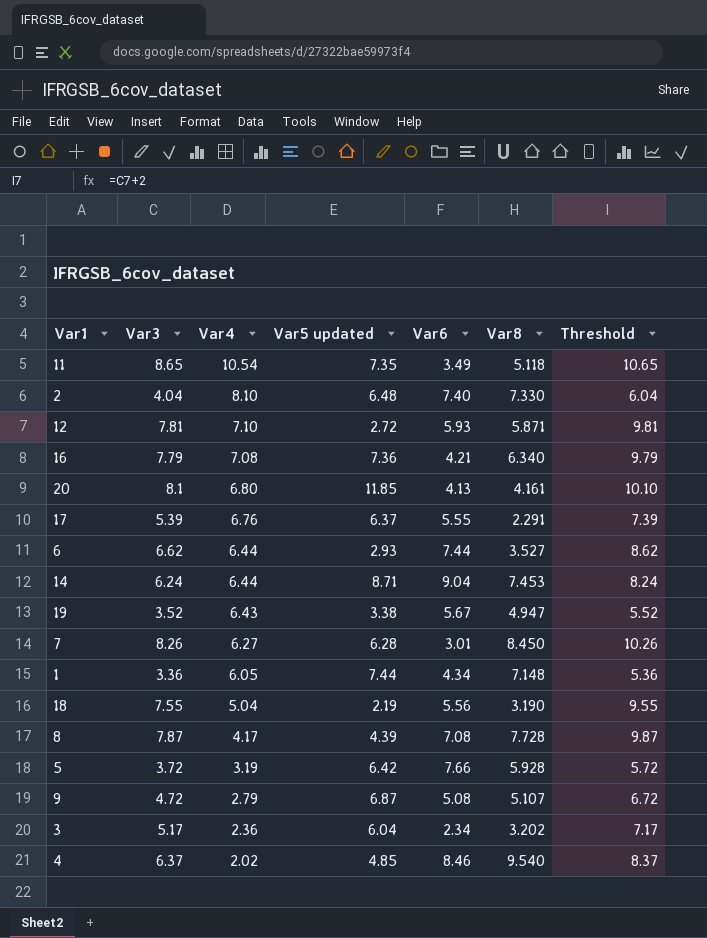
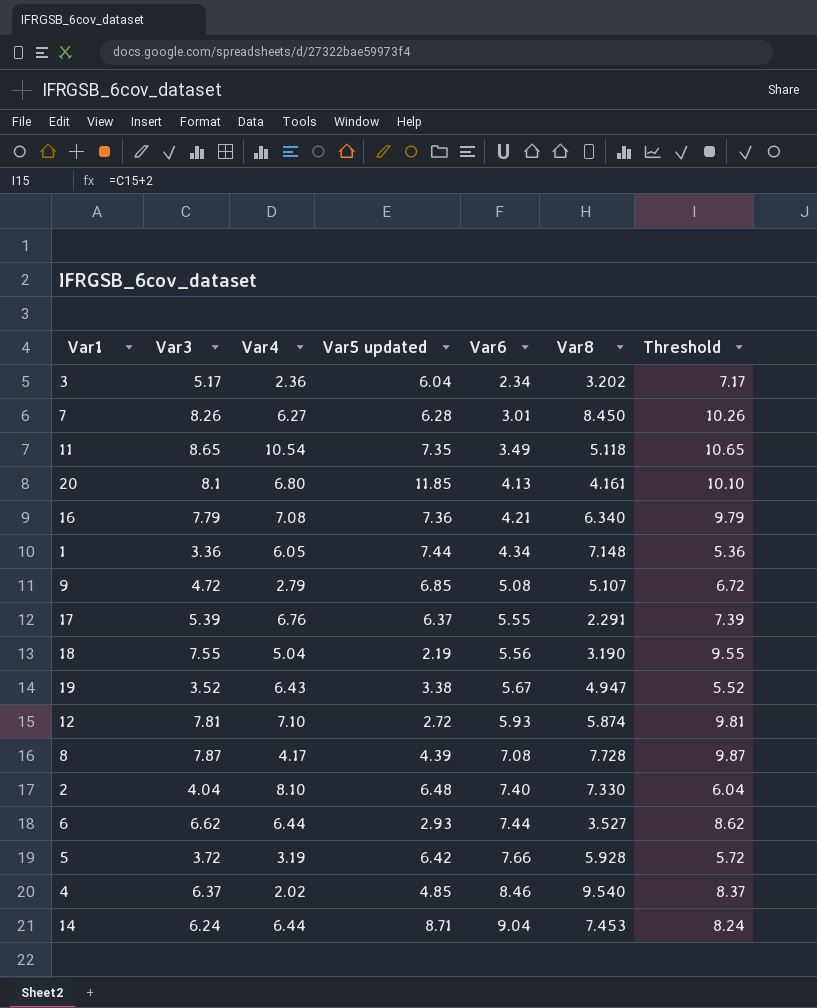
row order: Var4 descending -> Var6 ascending
9 | Var5 updated: 6.87 -> 6.85
12 | Var8: 5.871 -> 5.874

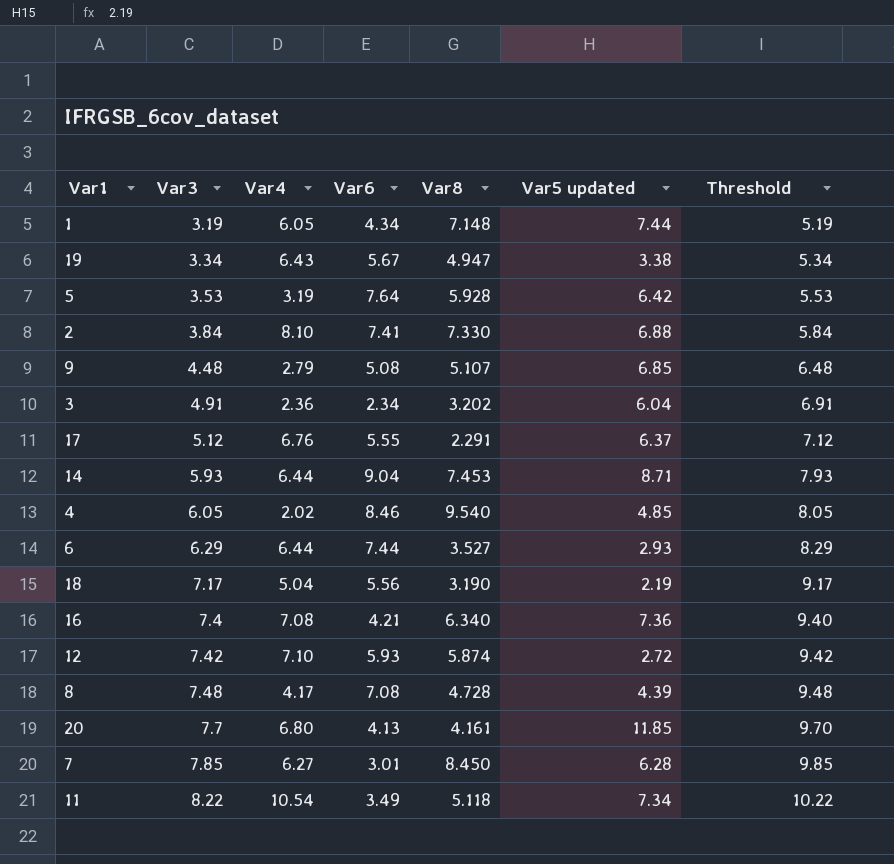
row order: Var6 ascending -> Var3 ascending
column Var5 updated | position: 4 -> 6
1 | Var3: 3.36 -> 3.19
1 | Threshold: 5.36 -> 5.19
19 | Var3: 3.52 -> 3.34
19 | Threshold: 5.52 -> 5.34
5 | Var3: 3.72 -> 3.53
5 | Var6: 7.66 -> 7.64
5 | Threshold: 5.72 -> 5.53
2 | Var3: 4.04 -> 3.84
2 | Var6: 7.40 -> 7.41
2 | Var5 updated: 6.48 -> 6.88
2 | Threshold: 6.04 -> 5.84
9 | Var3: 4.72 -> 4.48
9 | Threshold: 6.72 -> 6.48
3 | Var3: 5.17 -> 4.91
3 | Threshold: 7.17 -> 6.91
17 | Var3: 5.39 -> 5.12
17 | Threshold: 7.39 -> 7.12
14 | Var3: 6.24 -> 5.93
14 | Threshold: 8.24 -> 7.93
4 | Var3: 6.37 -> 6.05
4 | Threshold: 8.37 -> 8.05
6 | Var3: 6.62 -> 6.29
6 | Threshold: 8.62 -> 8.29
18 | Var3: 7.55 -> 7.17
18 | Threshold: 9.55 -> 9.17
16 | Var3: 7.79 -> 7.4
16 | Threshold: 9.79 -> 9.40
12 | Var3: 7.81 -> 7.42
12 | Threshold: 9.81 -> 9.42
8 | Var3: 7.87 -> 7.48
8 | Var8: 7.728 -> 4.728
8 | Threshold: 9.87 -> 9.48
20 | Var3: 8.1 -> 7.7
20 | Threshold: 10.10 -> 9.70
7 | Var3: 8.26 -> 7.85
7 | Threshold: 10.26 -> 9.85
11 | Var3: 8.65 -> 8.22
11 | Var5 updated: 7.35 -> 7.34
11 | Threshold: 10.65 -> 10.22

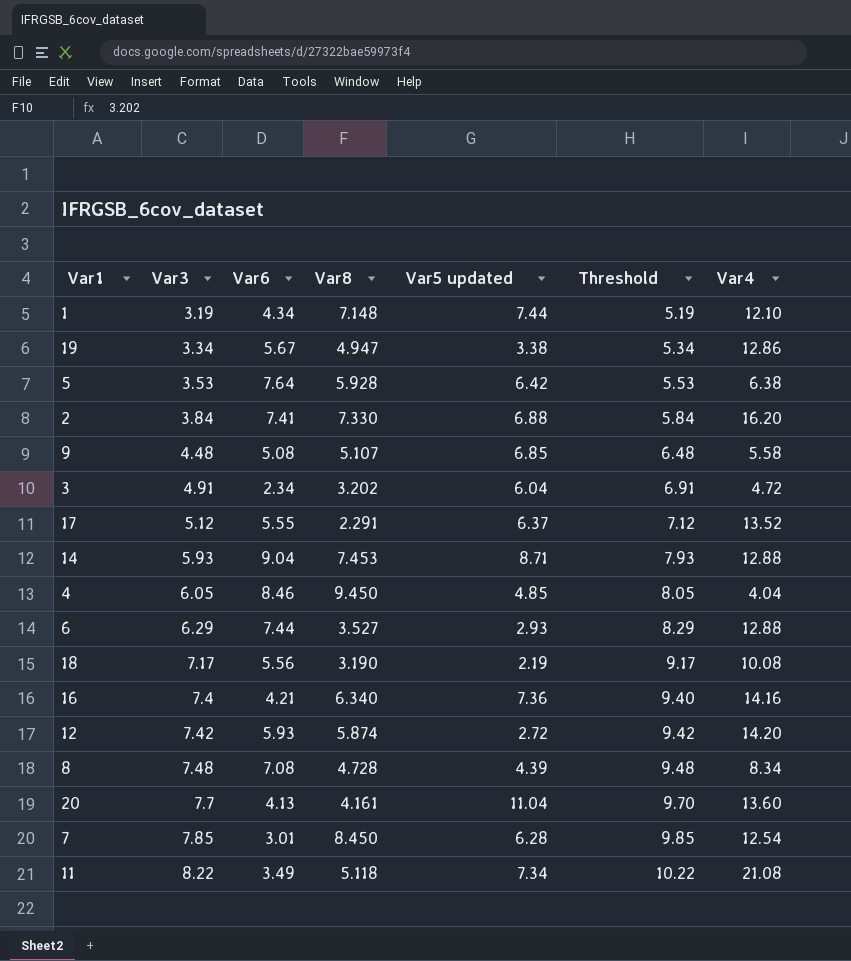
column Var4 | position: 3 -> 7
1 | Var4: 6.05 -> 12.10
19 | Var4: 6.43 -> 12.86
5 | Var4: 3.19 -> 6.38
2 | Var4: 8.10 -> 16.20
9 | Var4: 2.79 -> 5.58
3 | Var4: 2.36 -> 4.72
17 | Var4: 6.76 -> 13.52
14 | Var4: 6.44 -> 12.88
4 | Var8: 9.540 -> 9.450
4 | Var4: 2.02 -> 4.04
6 | Var4: 6.44 -> 12.88
18 | Var4: 5.04 -> 10.08
16 | Var4: 7.08 -> 14.16
12 | Var4: 7.10 -> 14.20
8 | Var4: 4.17 -> 8.34
20 | Var5 updated: 11.85 -> 11.04
20 | Var4: 6.80 -> 13.60
7 | Var4: 6.27 -> 12.54
11 | Var4: 10.54 -> 21.08

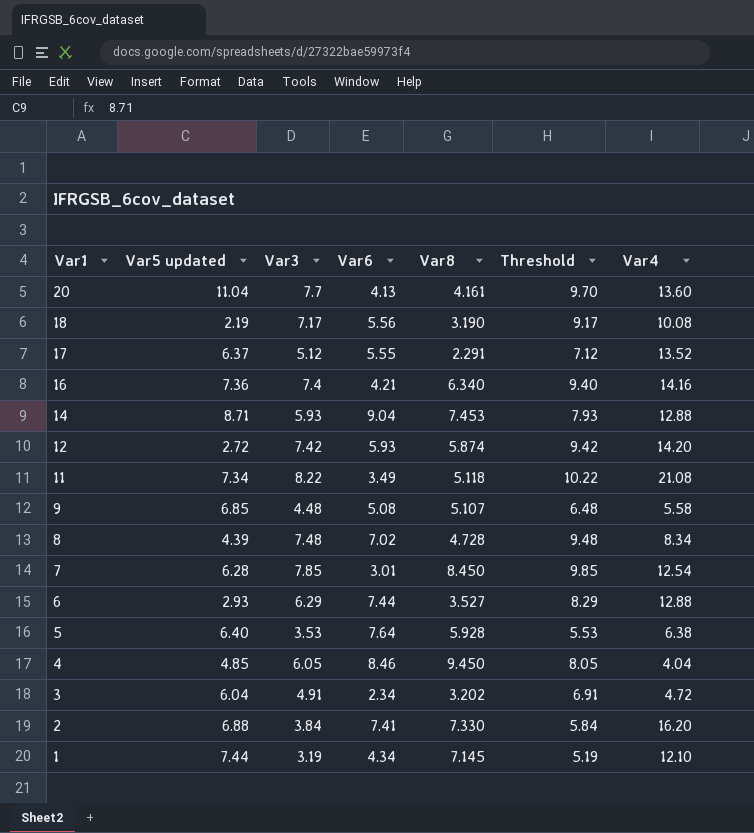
row order: Var3 ascending -> Var1 descending
column Var5 updated | position: 5 -> 2
row 19: 3.34 | 5.67 | 4.947 | 3.38 | 5.34 | 12.86 -> none
8 | Var6: 7.08 -> 7.02
5 | Var5 updated: 6.42 -> 6.40
1 | Var8: 7.148 -> 7.145

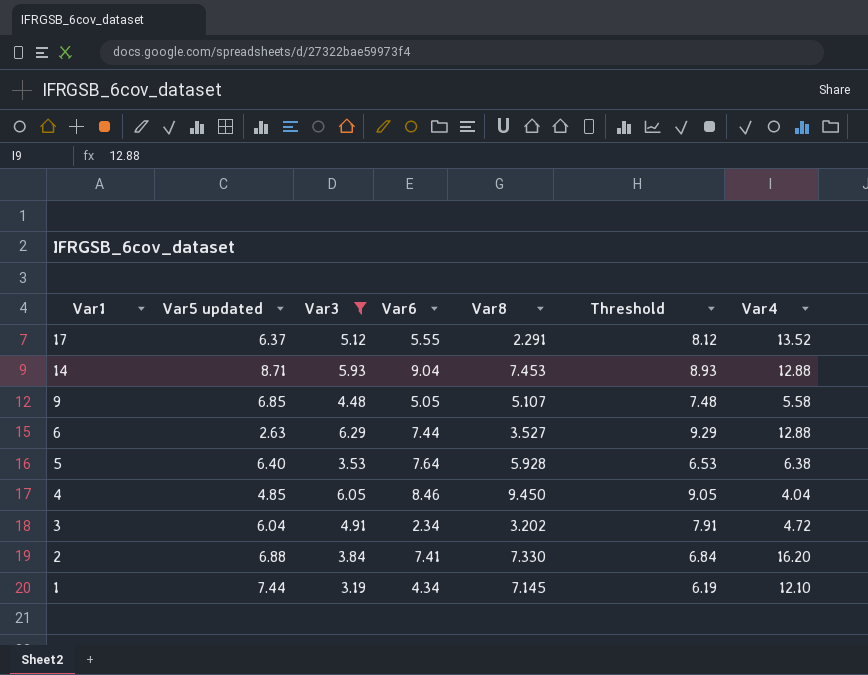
filter: none -> Var3 <= 6.29
column Threshold | formula: [Var3] + 2 -> [Var3] + 3
9 | Var6: 5.08 -> 5.05
6 | Var5 updated: 2.93 -> 2.63

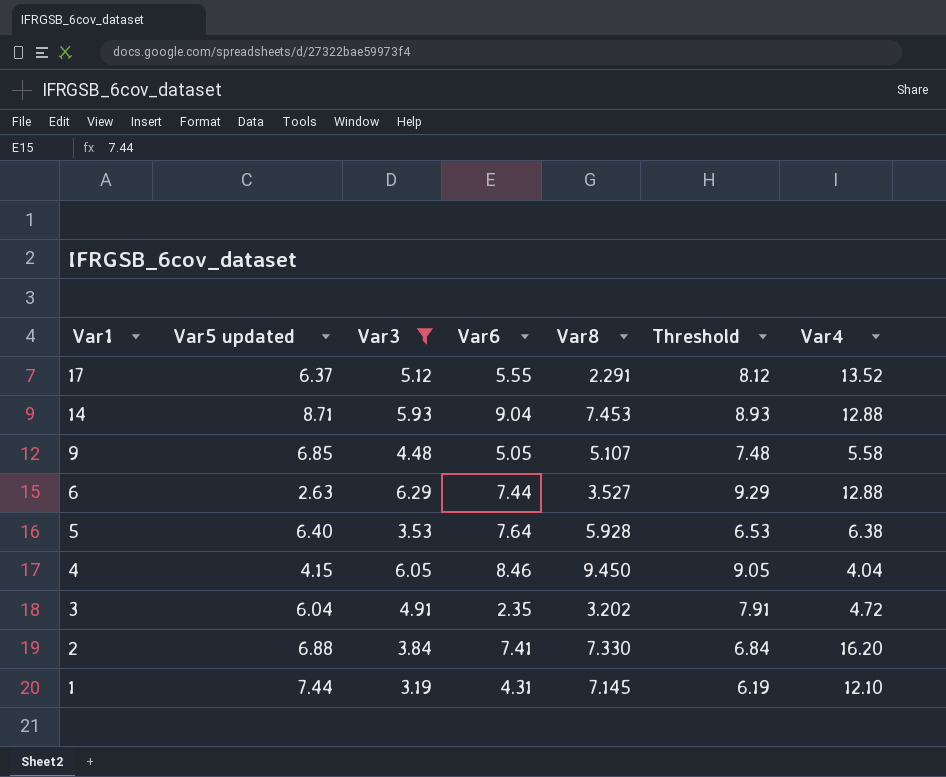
4 | Var5 updated: 4.85 -> 4.15
3 | Var6: 2.34 -> 2.35
1 | Var6: 4.34 -> 4.31

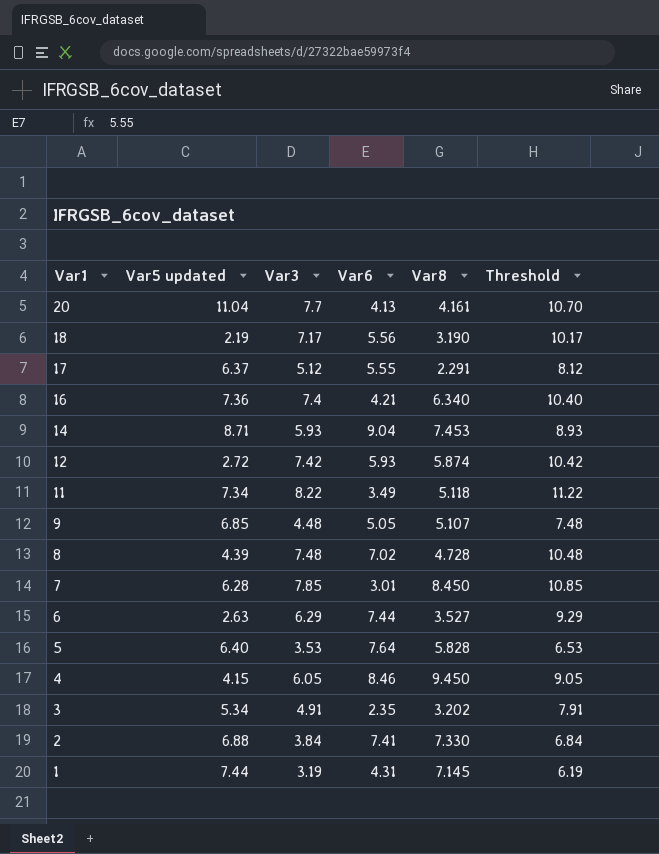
filter: Var3 <= 6.29 -> none
column Var4 | position: 7 -> none
5 | Var8: 5.928 -> 5.828
3 | Var5 updated: 6.04 -> 5.34

